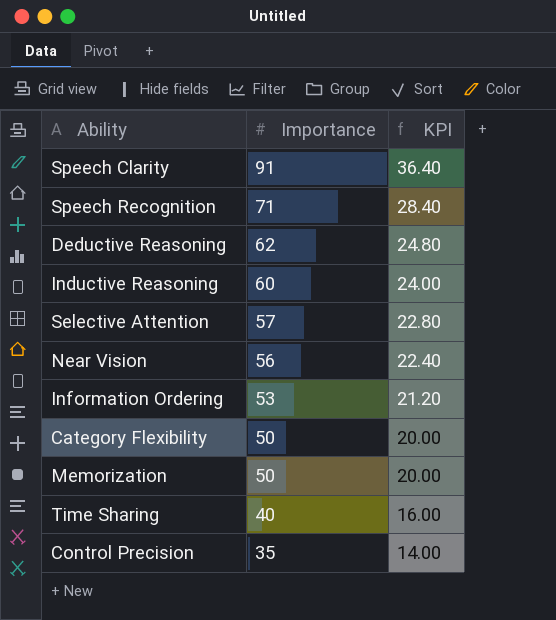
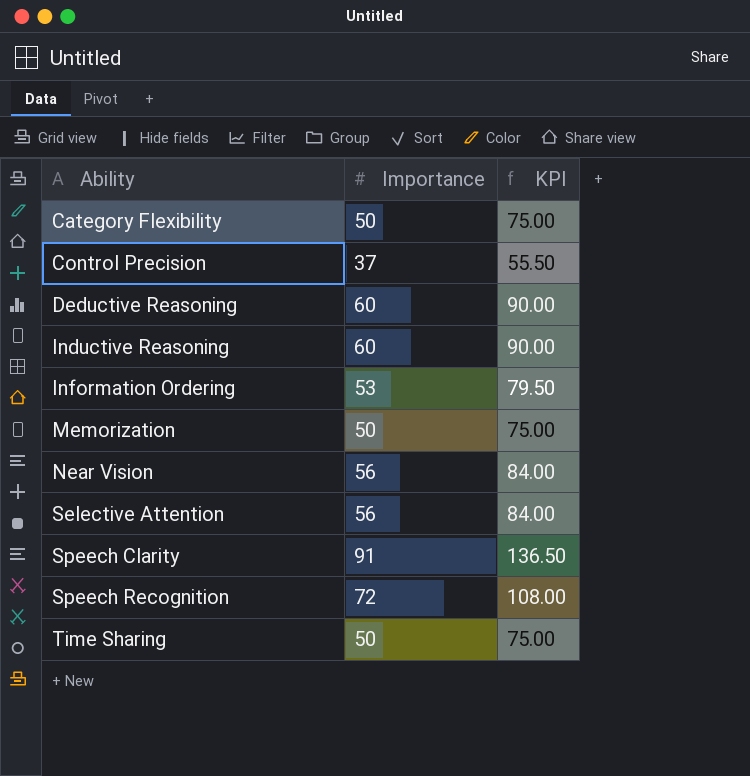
row order: Importance descending -> Ability ascending
column KPI | formula: [Importance] * 0.4 -> [Importance] * 1.5
Control Precision | Importance: 35 -> 37
Deductive Reasoning | Importance: 62 -> 60
Selective Attention | Importance: 57 -> 56
Speech Recognition | Importance: 71 -> 72
Time Sharing | Importance: 40 -> 50

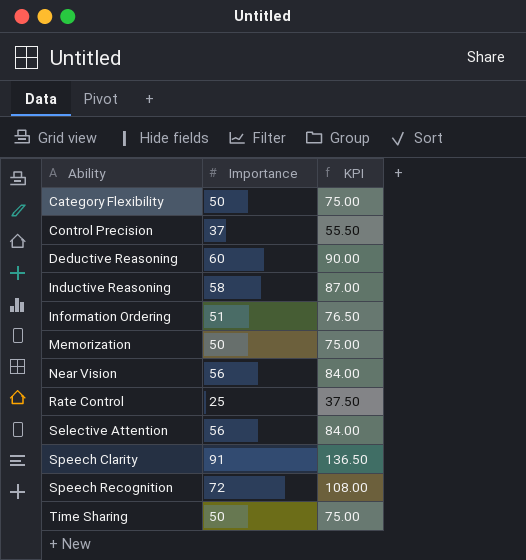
Inductive Reasoning | Importance: 60 -> 58
Inductive Reasoning | KPI: 90.00 -> 87.00
Information Ordering | Importance: 53 -> 51
Information Ordering | KPI: 79.50 -> 76.50
row Rate Control: none -> 25 | 37.50

